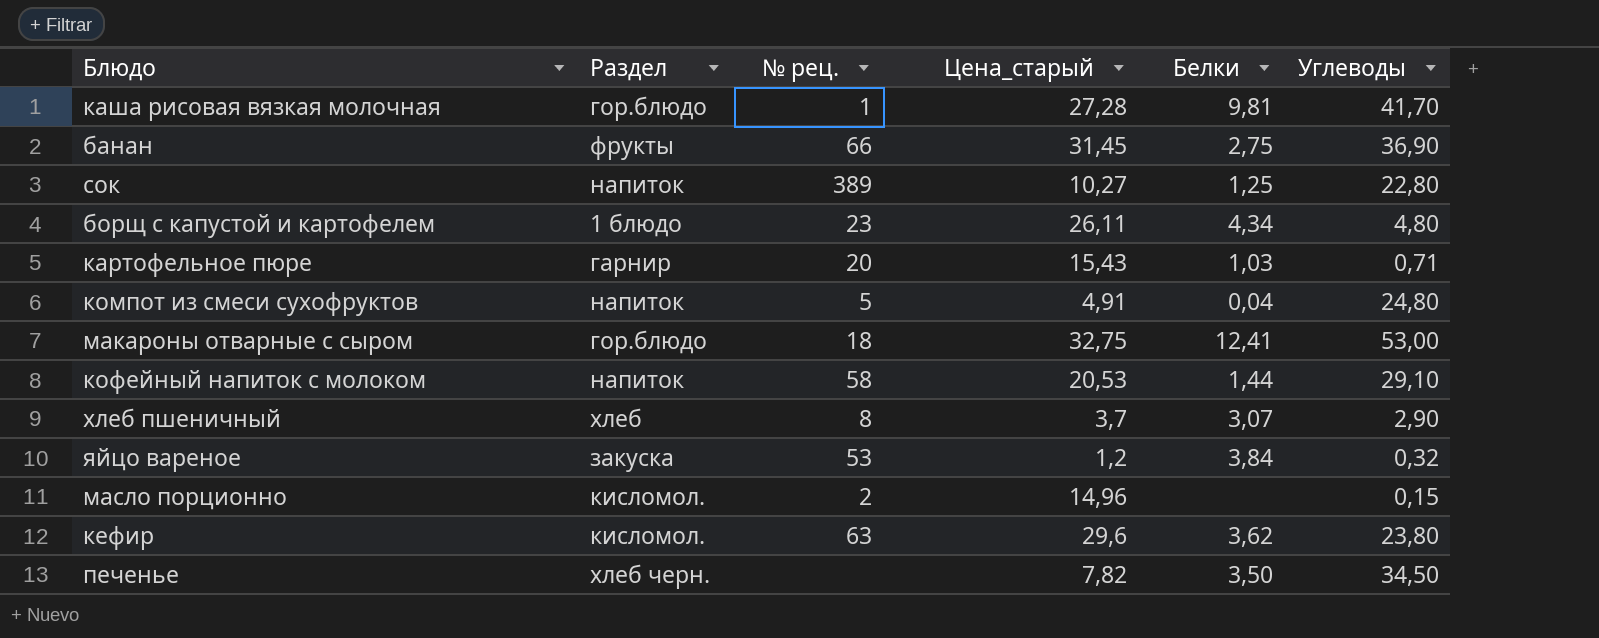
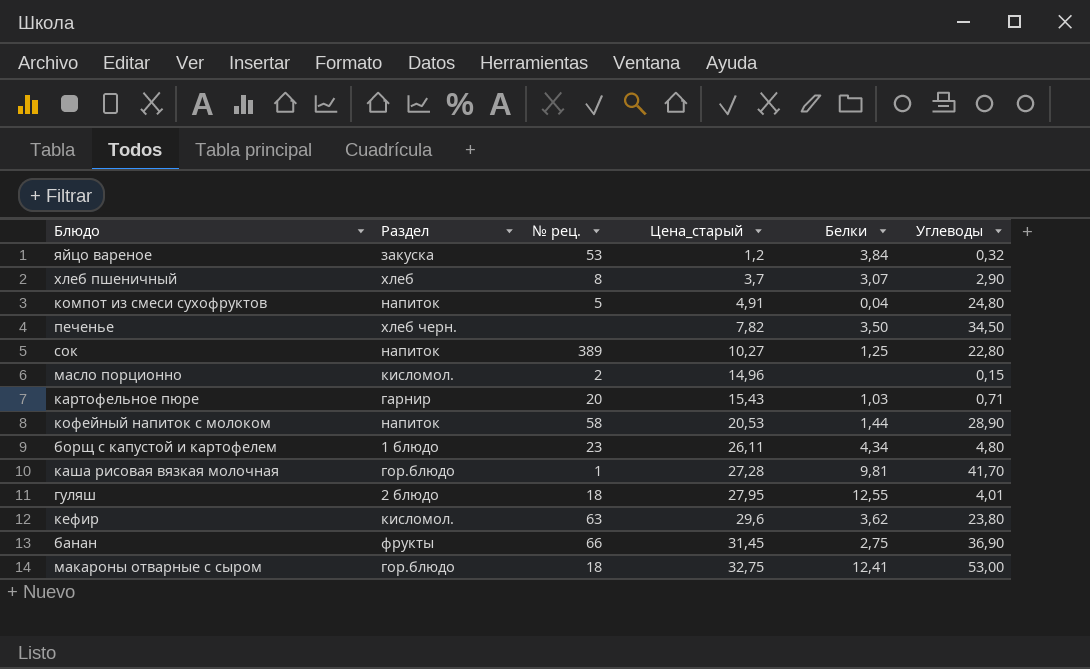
row order: none -> Цена_старый ascending
кофейный напиток с молоком | Углеводы: 29,10 -> 28,90
row гуляш: none -> 2 блюдо | 18 | 27,95 | 12,55 | 4,01

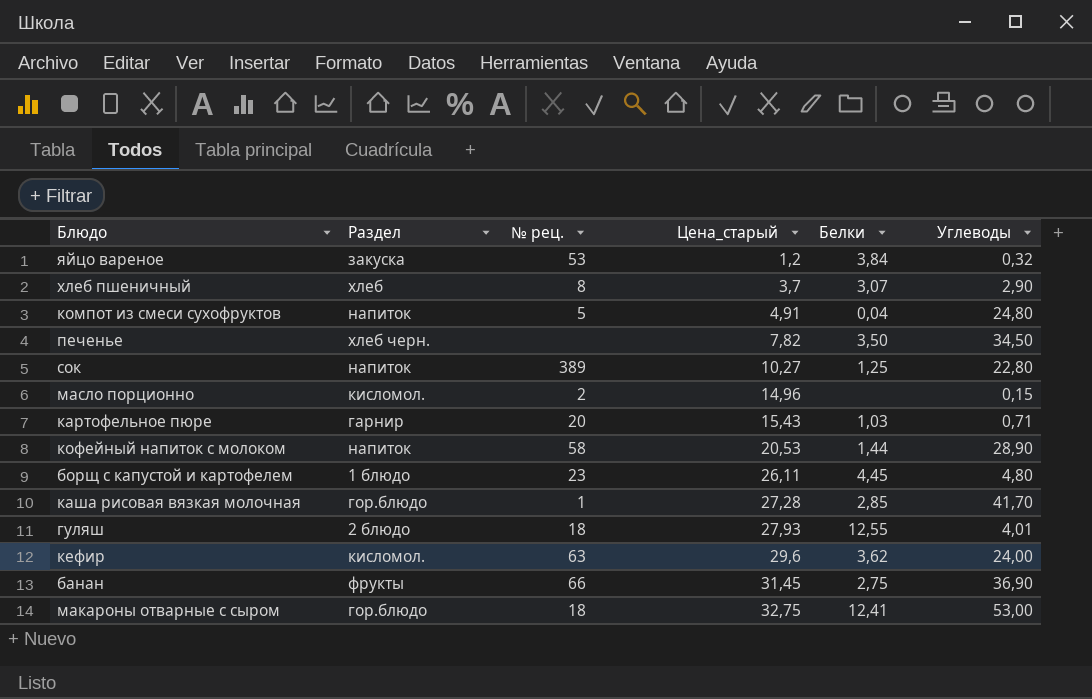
борщ с капустой и картофелем | Белки: 4,34 -> 4,45
каша рисовая вязкая молочная | Белки: 9,81 -> 2,85
гуляш | Цена_старый: 27,95 -> 27,93
кефир | Углеводы: 23,80 -> 24,00

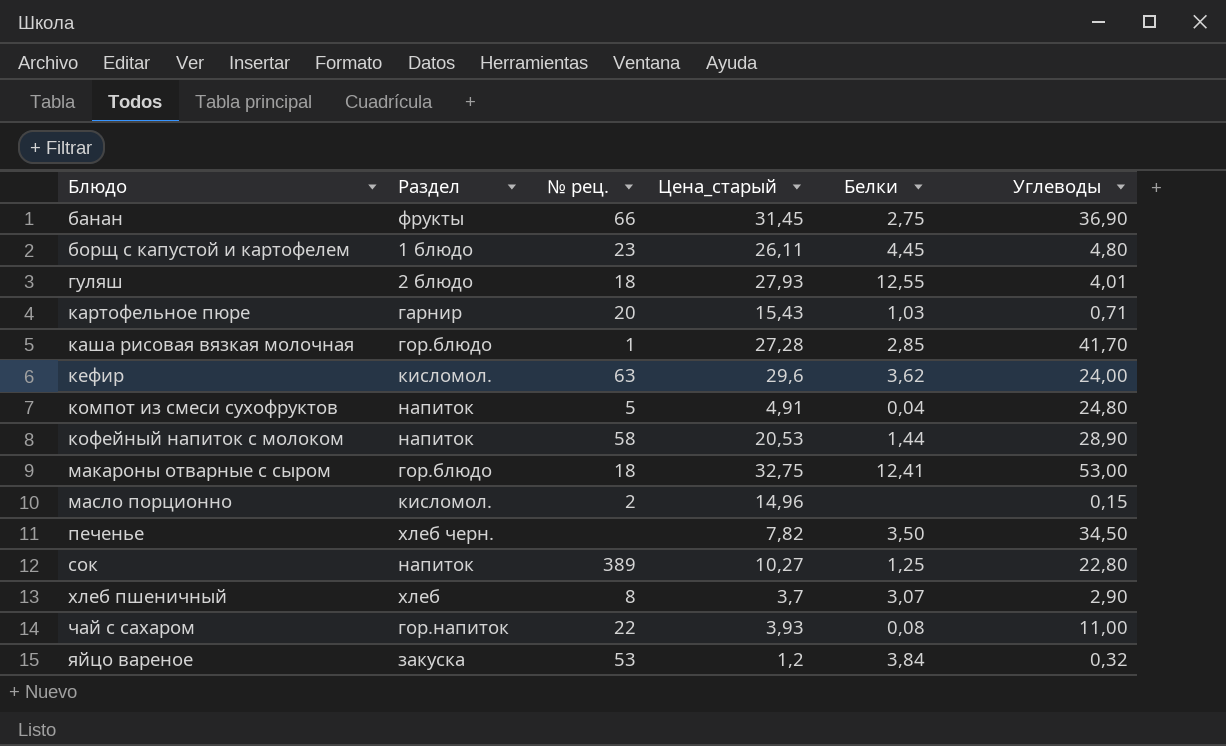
row order: Цена_старый ascending -> Блюдо ascending
row чай с сахаром: none -> гор.напиток | 22 | 3,93 | 0,08 | 11,00

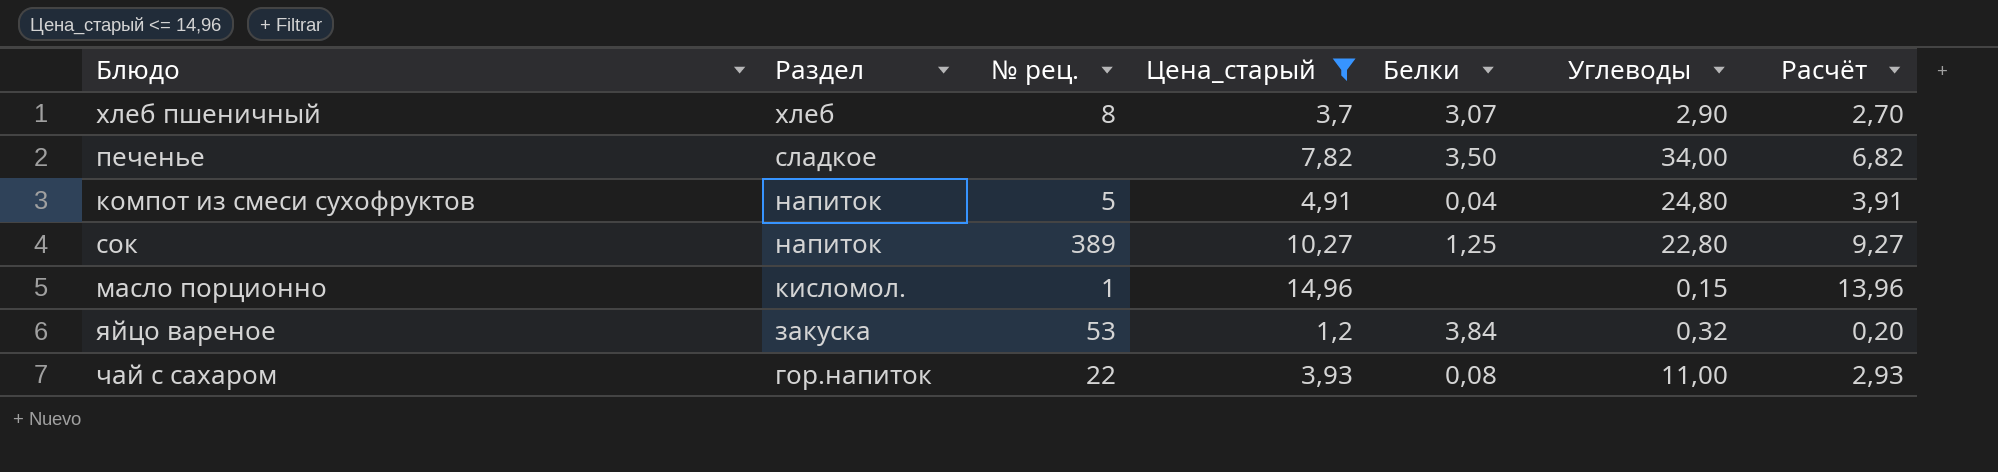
filter: none -> Цена_старый <= 14,96
row order: Блюдо ascending -> Раздел descending
column Расчёт | formula: none -> [Цена_старый] - 1
печенье | Раздел: хлеб черн. -> сладкое
печенье | Углеводы: 34,50 -> 34,00
масло порционно | № рец.: 2 -> 1

